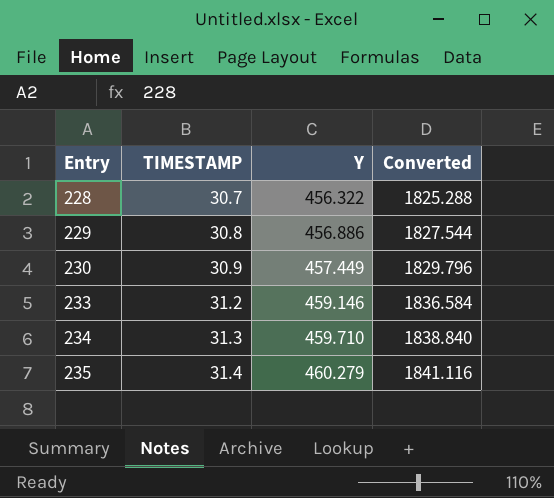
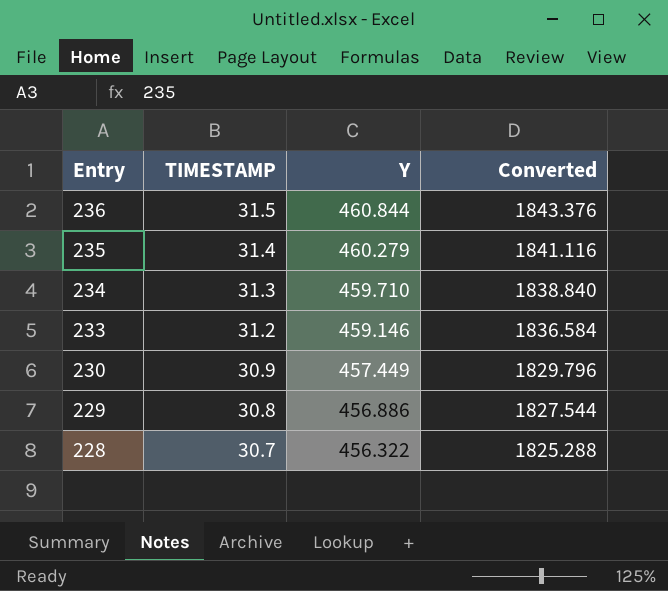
row order: Entry ascending -> Entry descending
row 236: none -> 31.5 | 460.844 | 1843.376

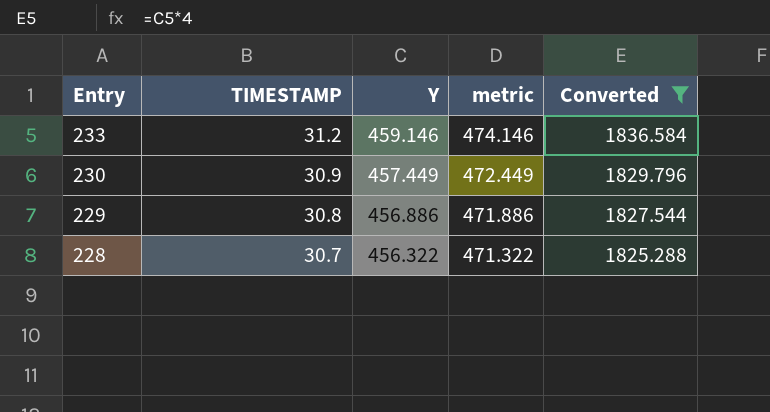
filter: none -> Converted <= 1836.584
column metric | formula: none -> [Y] + 15

